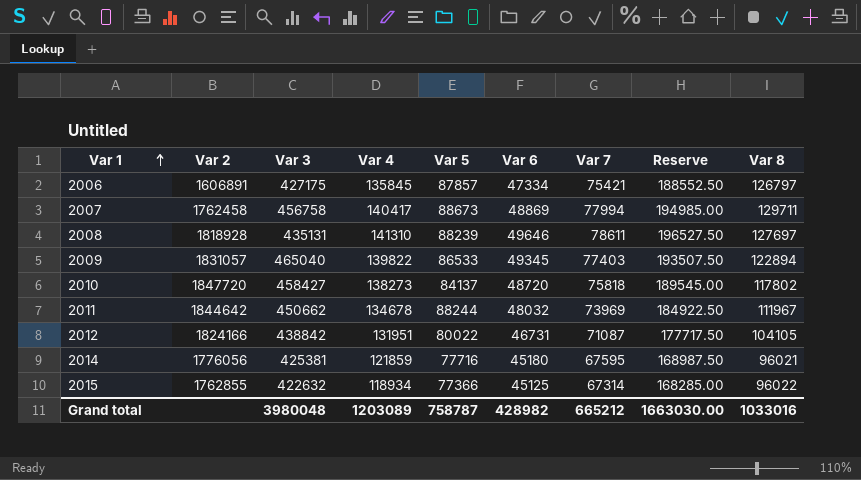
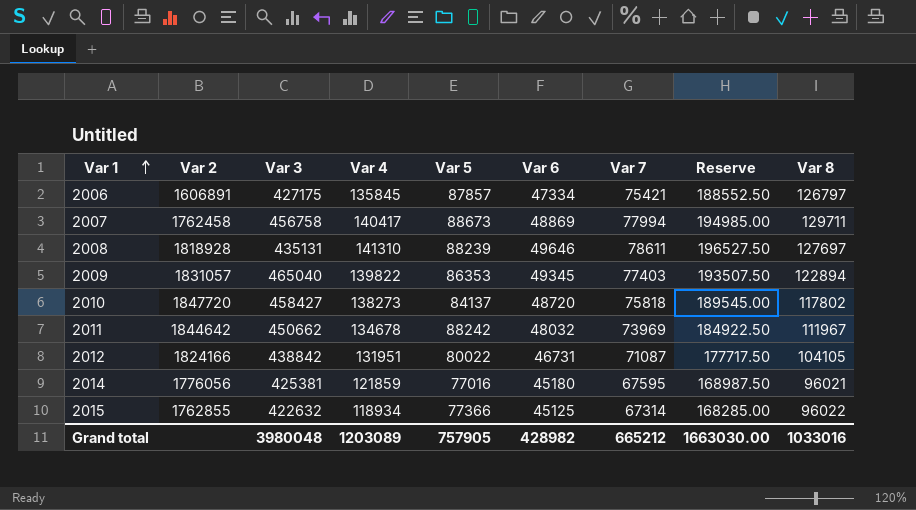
2009 | Var 5: 86533 -> 86353
2011 | Var 5: 88244 -> 88242
2014 | Var 5: 77716 -> 77016
Grand total | Var 5: 758787 -> 757905

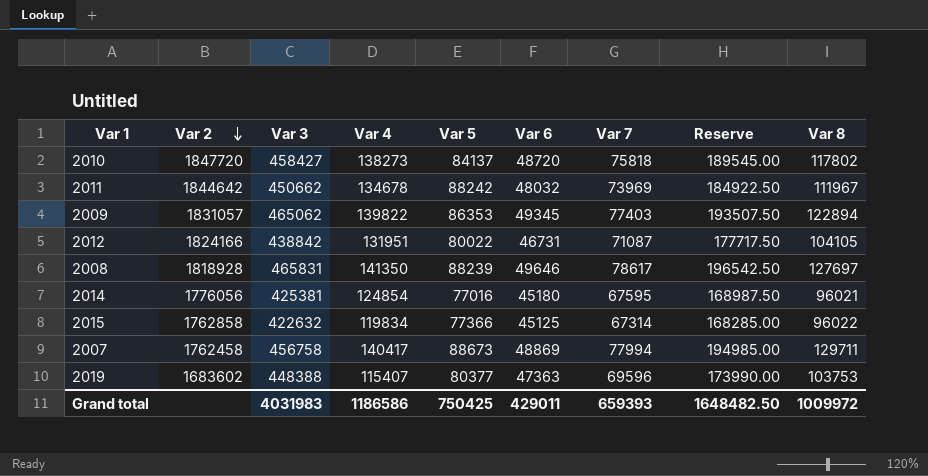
row order: Var 1 ascending -> Var 2 descending
row 2006: 1606891 | 427175 | 135845 | 87857 | 47334 | 75421 | 188552.50 | 126797 -> none
2009 | Var 3: 465040 -> 465062
2008 | Var 3: 435131 -> 465831
2008 | Var 4: 141310 -> 141350
2008 | Var 7: 78611 -> 78617
2008 | Reserve: 196527.50 -> 196542.50
2014 | Var 4: 121859 -> 124854
2015 | Var 2: 1762855 -> 1762858
2015 | Var 4: 118934 -> 119834
row 2019: none -> 1683602 | 448388 | 115407 | 80377 | 47363 | 69596 | 173990.00 | 103753
Grand total | Var 3: 3980048 -> 4031983
Grand total | Var 4: 1203089 -> 1186586
Grand total | Var 5: 757905 -> 750425
Grand total | Var 6: 428982 -> 429011
Grand total | Var 7: 665212 -> 659393
Grand total | Reserve: 1663030.00 -> 1648482.50
Grand total | Var 8: 1033016 -> 1009972

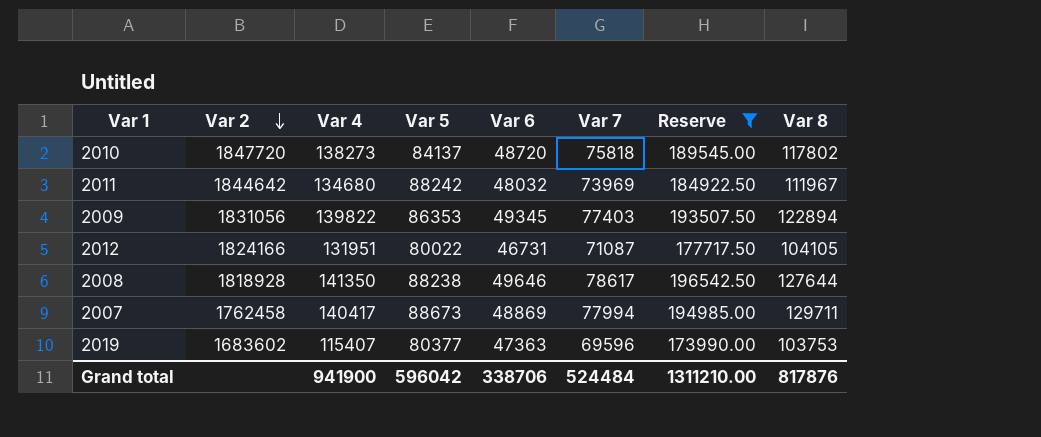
filter: none -> Reserve >= 173990.00
column Var 3 | position: 3 -> none
2011 | Var 4: 134678 -> 134680
2009 | Var 2: 1831057 -> 1831056
2008 | Var 5: 88239 -> 88238
2008 | Var 8: 127697 -> 127644
Grand total | Var 4: 1186586 -> 941900
Grand total | Var 5: 750425 -> 596042
Grand total | Var 6: 429011 -> 338706
Grand total | Var 7: 659393 -> 524484
Grand total | Reserve: 1648482.50 -> 1311210.00
Grand total | Var 8: 1009972 -> 817876

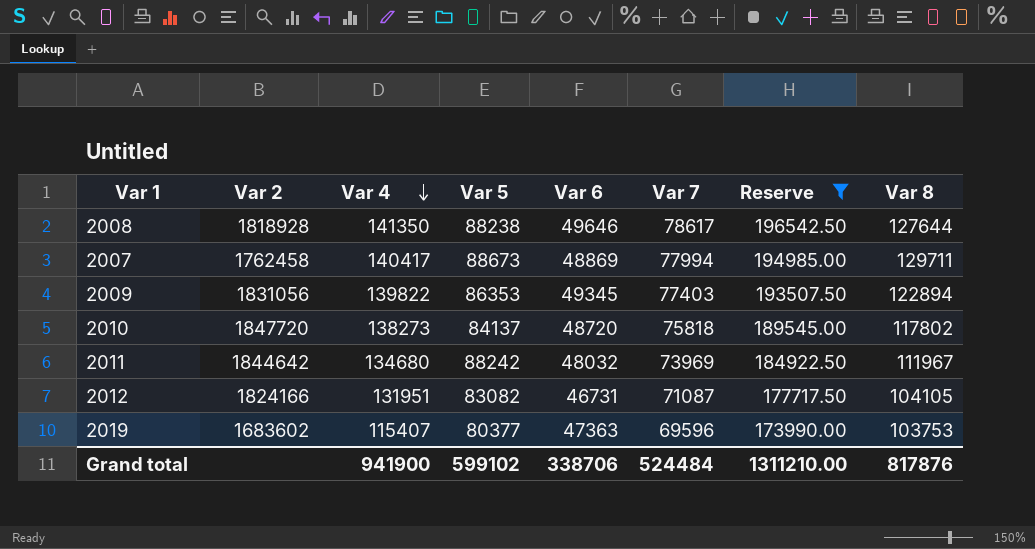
row order: Var 2 descending -> Var 4 descending
2012 | Var 5: 80022 -> 83082
Grand total | Var 5: 596042 -> 599102

